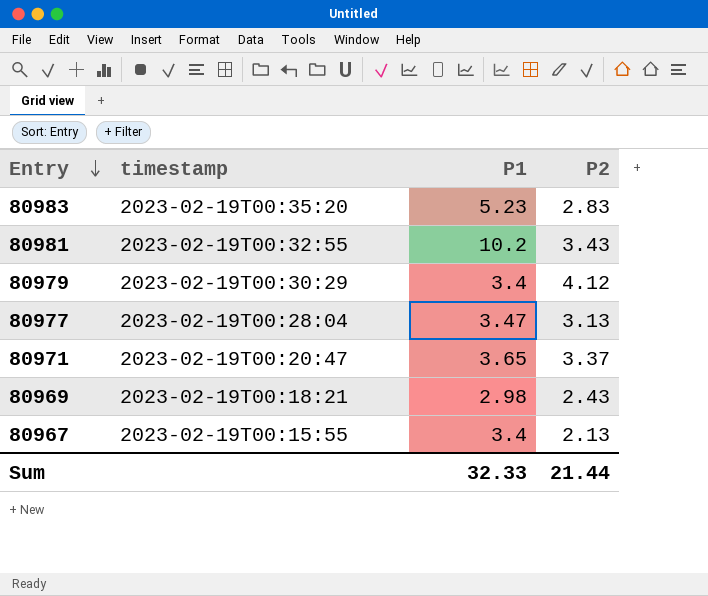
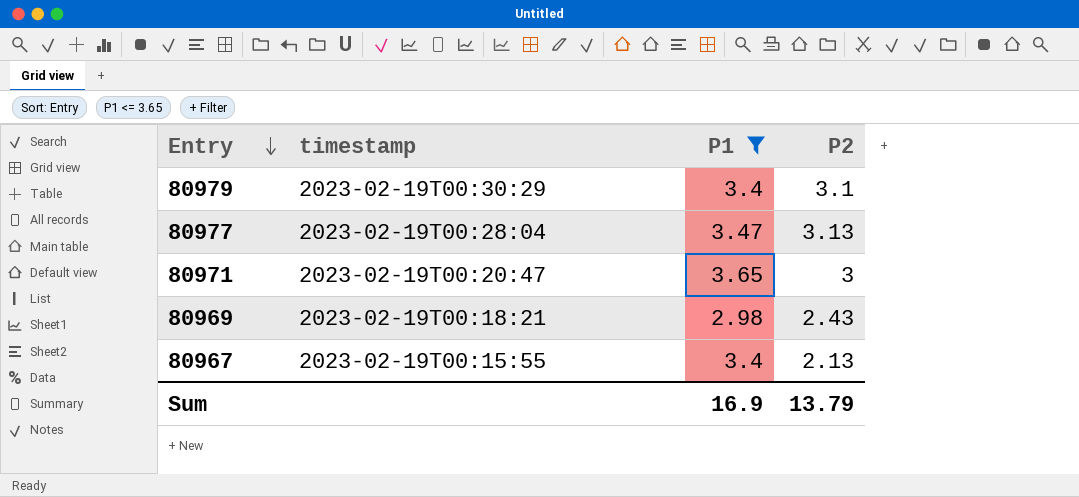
filter: none -> P1 <= 3.65
80979 | P2: 4.12 -> 3.1
80971 | P2: 3.37 -> 3
Sum | P1: 32.33 -> 16.9
Sum | P2: 21.44 -> 13.79

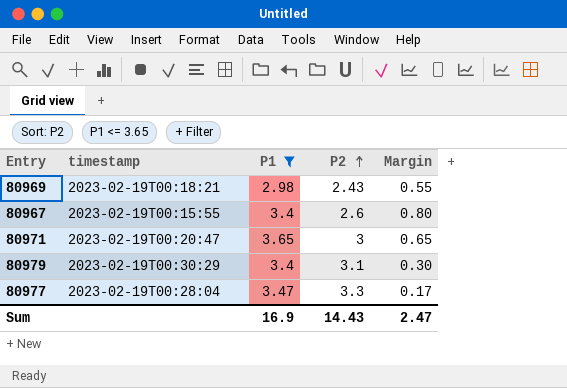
row order: Entry descending -> P2 ascending
column Margin | formula: none -> [P1] - [P2]
80967 | P2: 2.13 -> 2.6
80977 | P2: 3.13 -> 3.3
Sum | P2: 13.79 -> 14.43

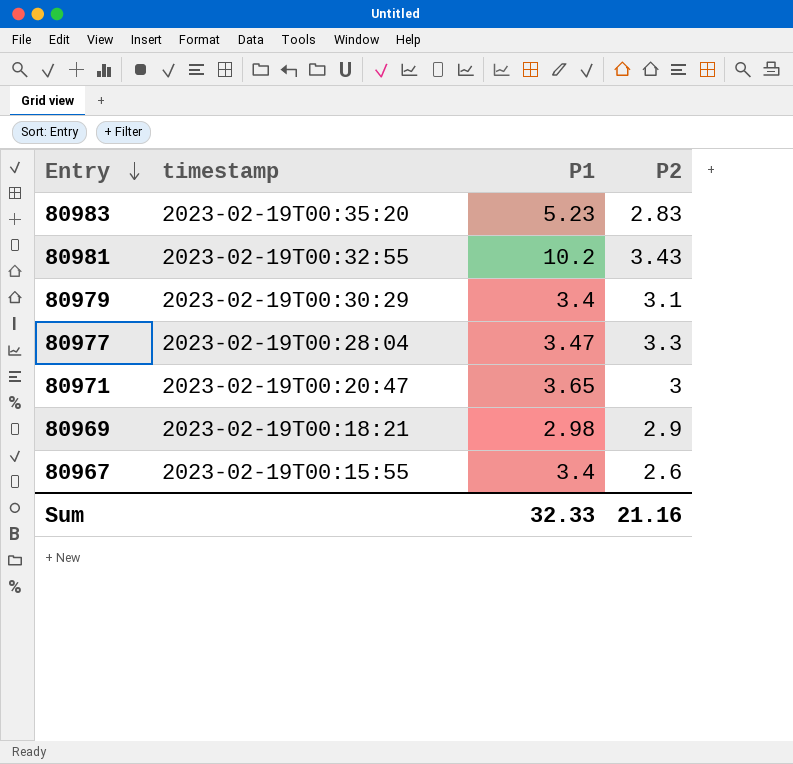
filter: P1 <= 3.65 -> none
row order: P2 ascending -> Entry descending
column Margin | formula: [P1] - [P2] -> none
80969 | P2: 2.43 -> 2.9
Sum | P1: 16.9 -> 32.33
Sum | P2: 14.43 -> 21.16

